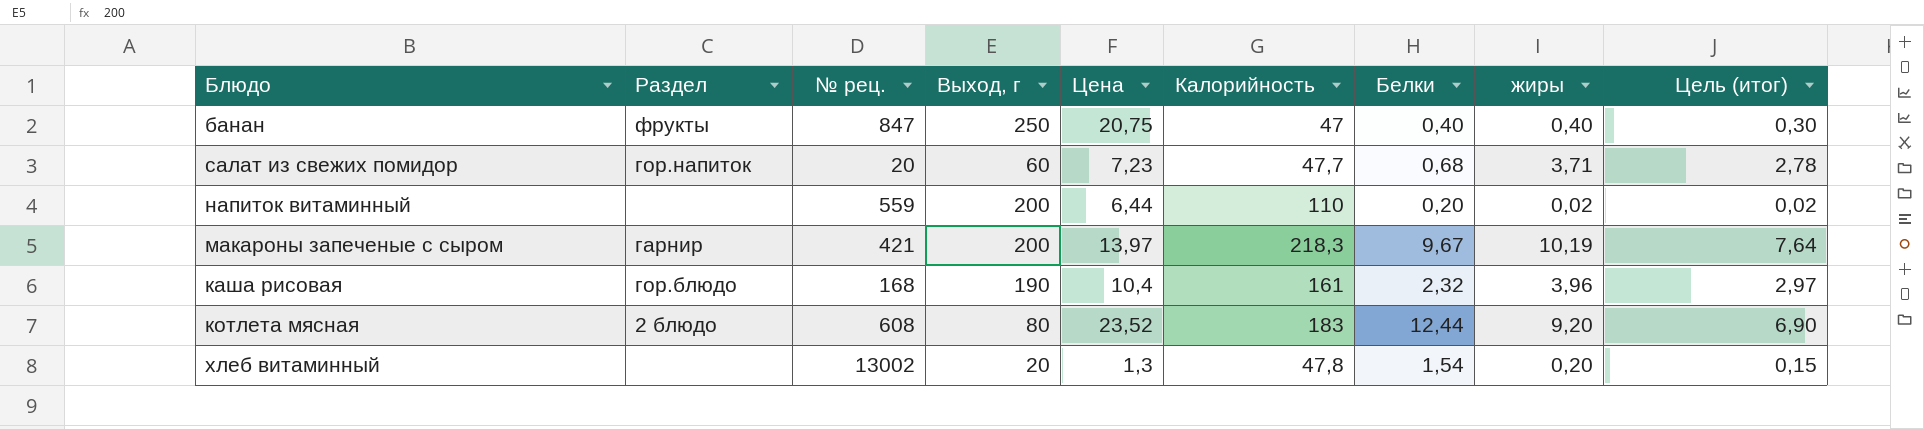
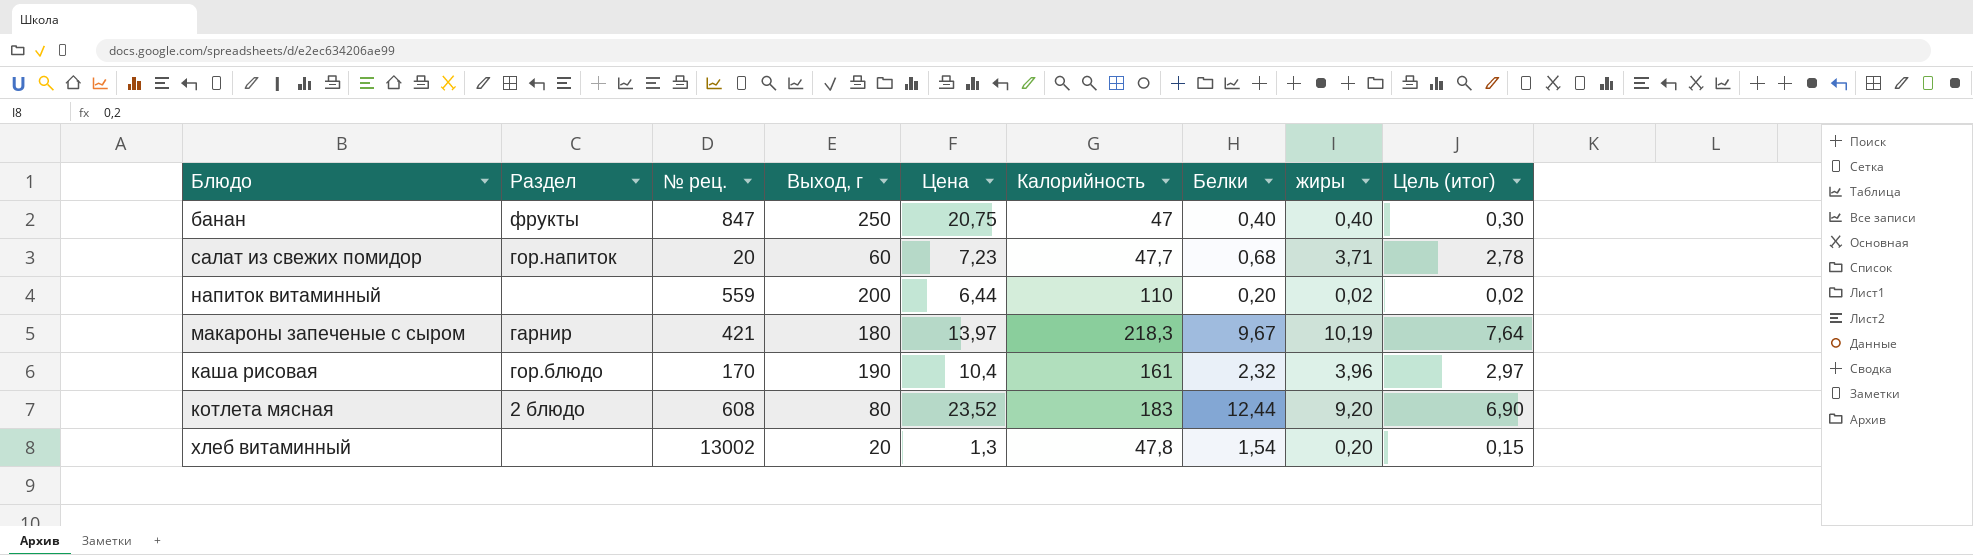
макароны запеченые с сыром | Выход, г: 200 -> 180
каша рисовая | № рец.: 168 -> 170

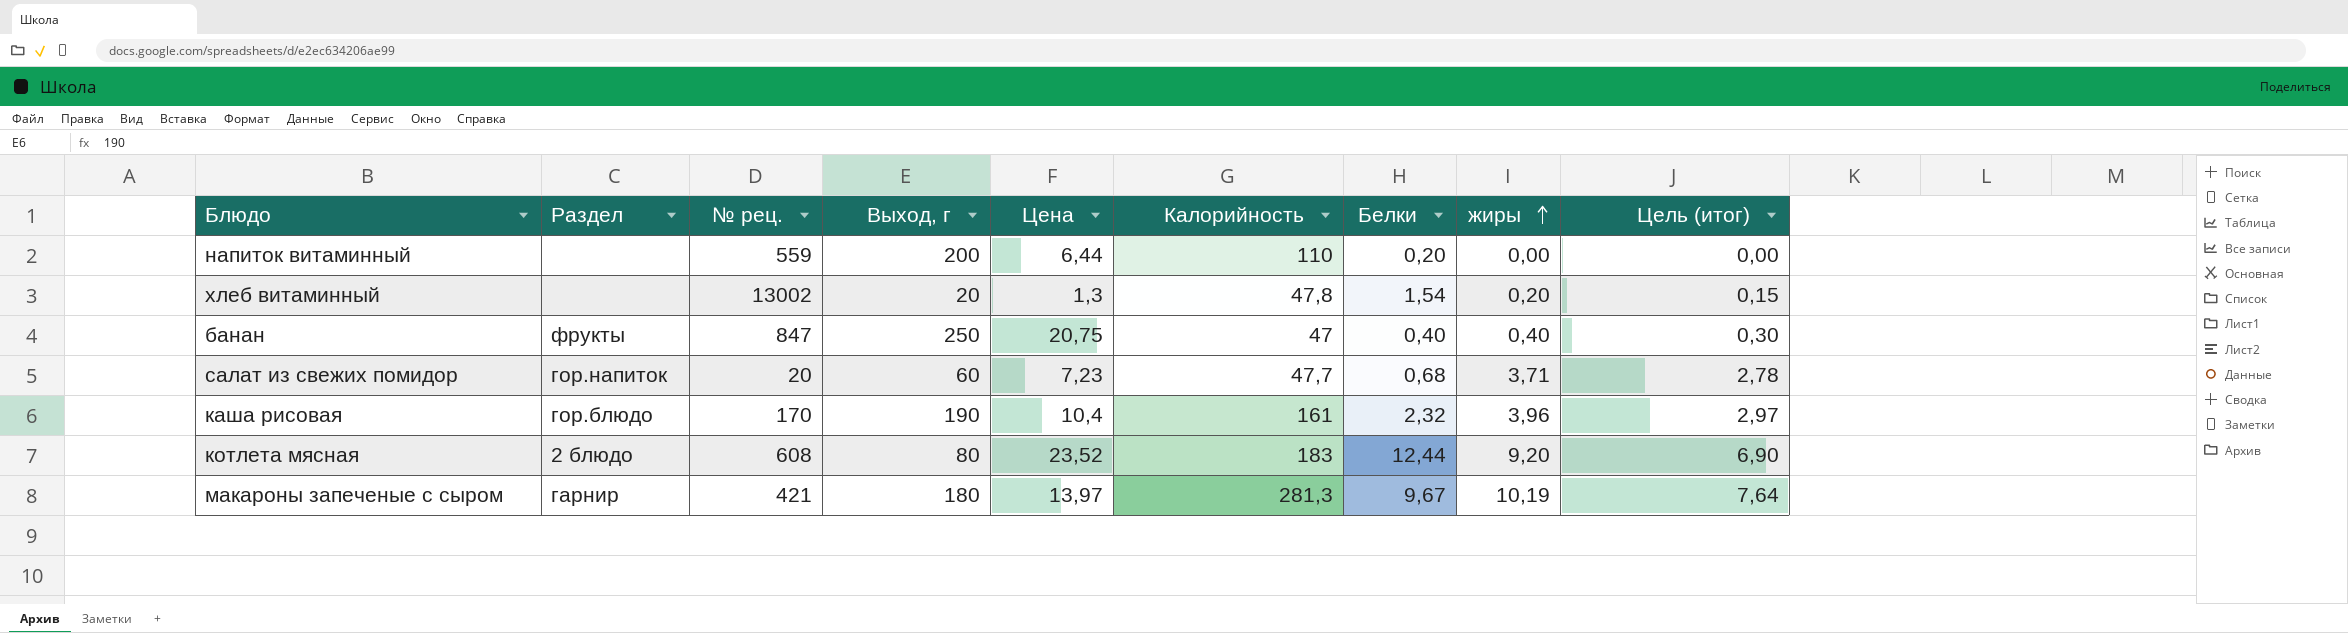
row order: none -> жиры ascending
напиток витаминный | жиры: 0,02 -> 0,00
напиток витаминный | Цель (итог): 0,02 -> 0,00
макароны запеченые с сыром | Калорийность: 218,3 -> 281,3

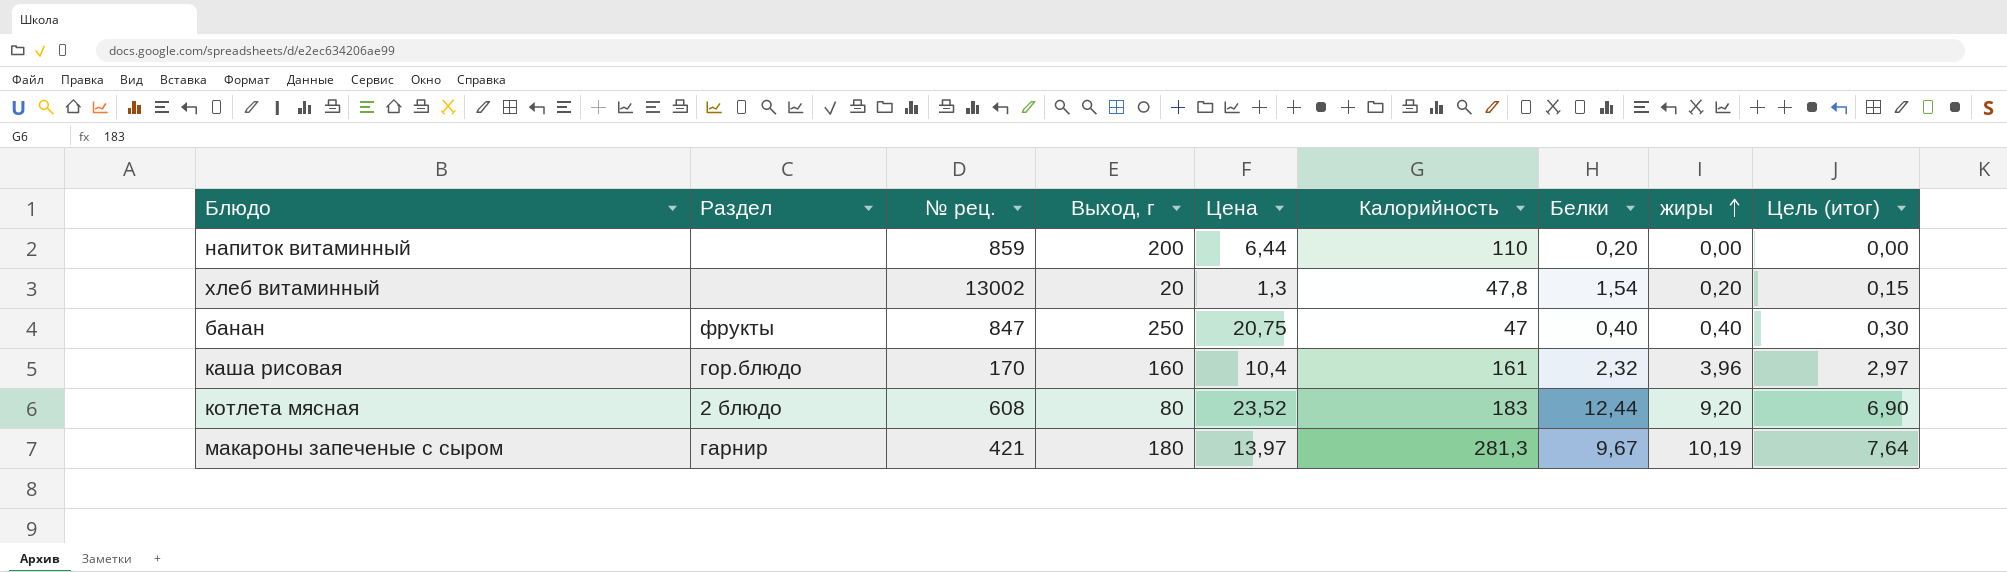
row салат из свежих помидор: гор.напиток | 20 | 60 | 7,23 | 47,7 | 0,68 | 3,71 | 2,78 -> none
напиток витаминный | № рец.: 559 -> 859
каша рисовая | Выход, г: 190 -> 160

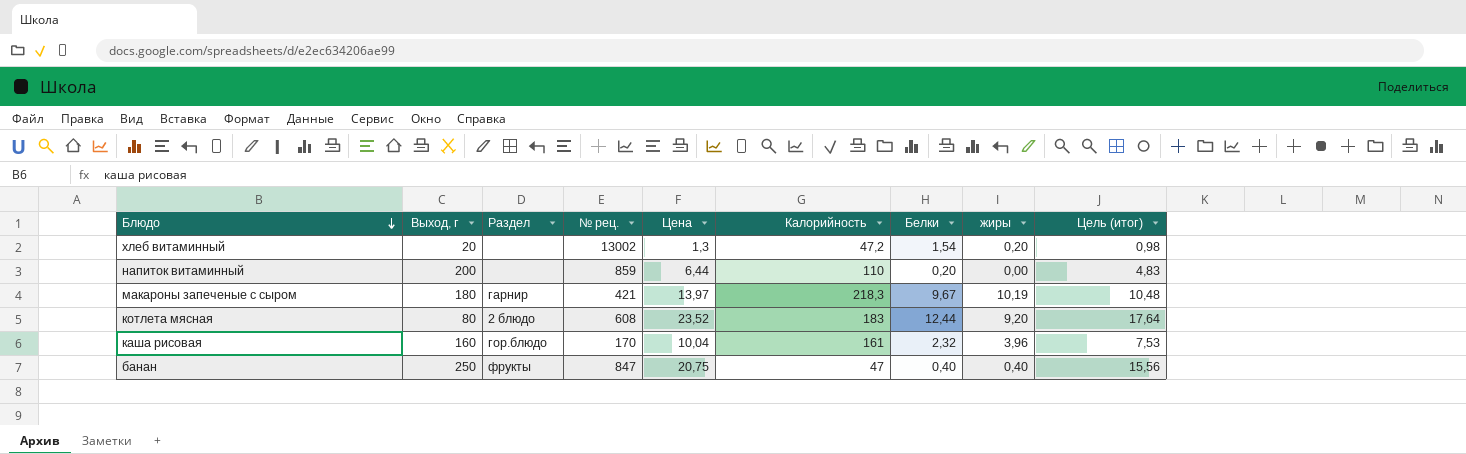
row order: жиры ascending -> Блюдо descending
column Выход, г | position: 4 -> 2
column Цель (итог) | formula: [жиры] * 0,75 -> [Цена] * 0,75
хлеб витаминный | Калорийность: 47,8 -> 47,2
макароны запеченые с сыром | Калорийность: 281,3 -> 218,3
каша рисовая | Цена: 10,4 -> 10,04

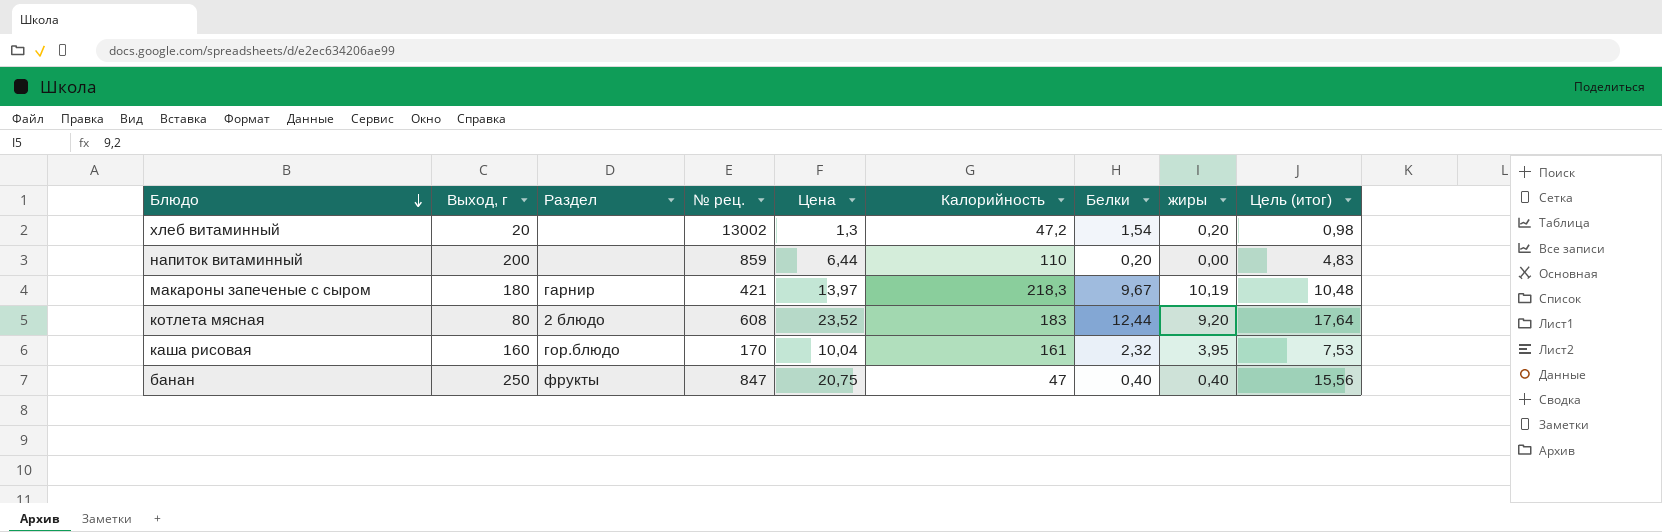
каша рисовая | жиры: 3,96 -> 3,95

